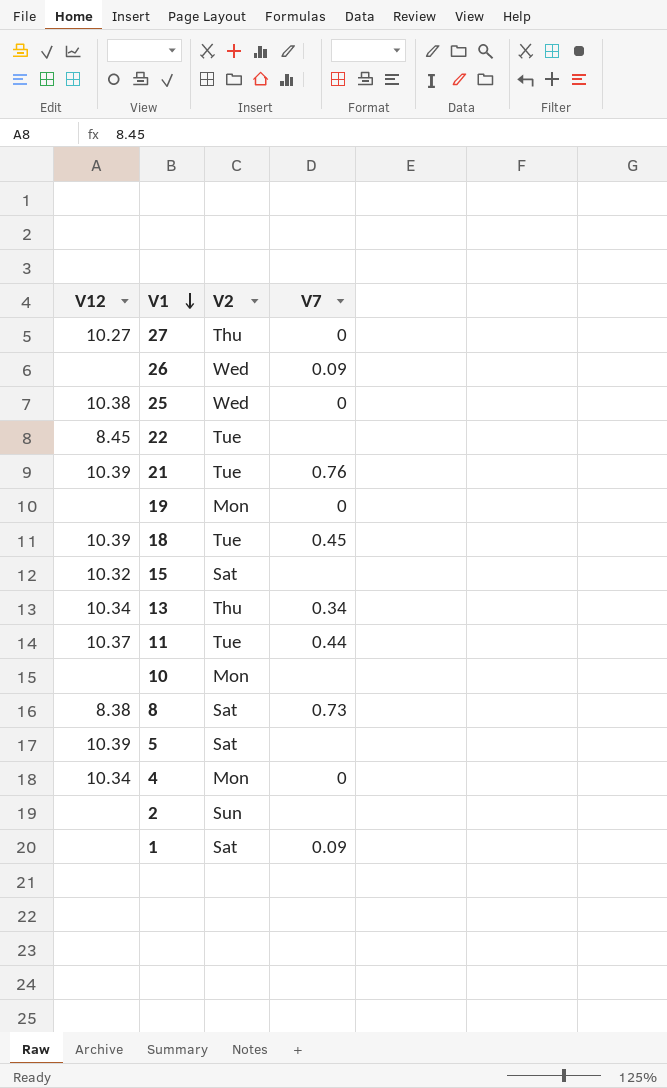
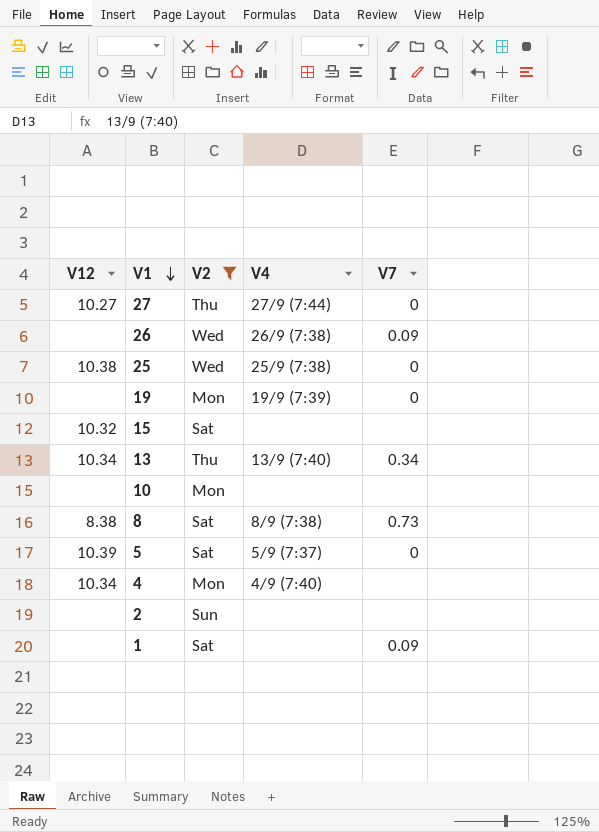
filter: none -> V2 != Tue
column V4 | position: none -> 4
5 | V7: none -> 0
4 | V7: 0 -> none

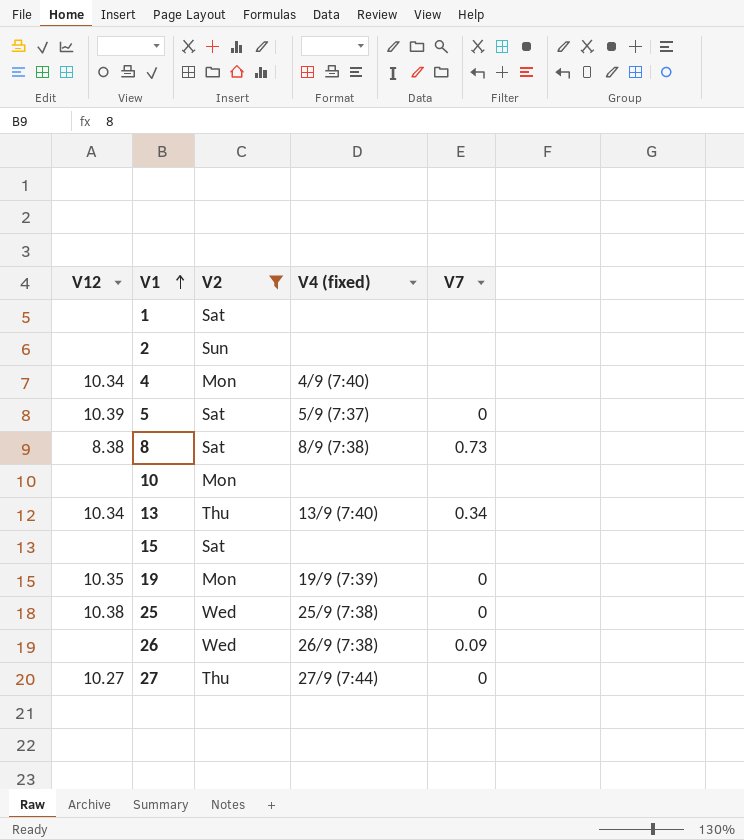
row order: V1 descending -> V1 ascending
column name: V4 -> V4 (fixed)
1 | V7: 0.09 -> none
15 | V12: 10.32 -> none
19 | V12: none -> 10.35

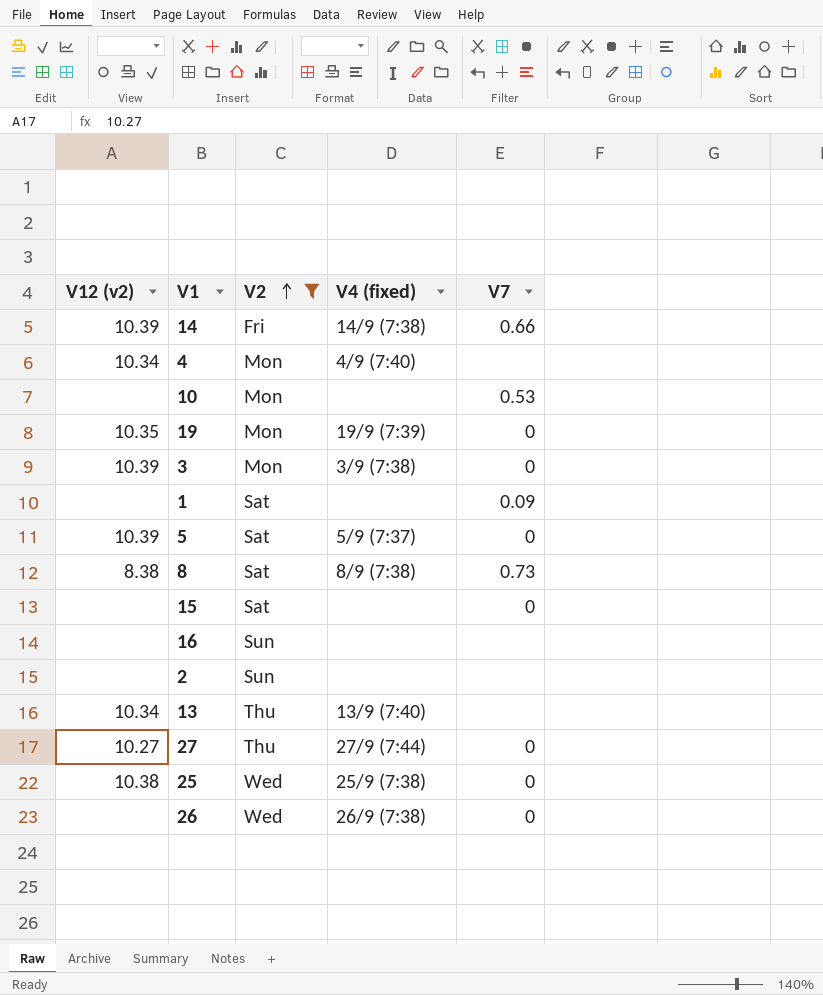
row order: V1 ascending -> V2 ascending
column name: V12 -> V12 (v2)
row 14: none -> 10.39 | Fri | 14/9 (7:38) | 0.66
10 | V7: none -> 0.53
row 3: none -> 10.39 | Mon | 3/9 (7:38) | 0
1 | V7: none -> 0.09
15 | V7: none -> 0
row 16: none -> none | Sun | none | none
13 | V7: 0.34 -> none
26 | V7: 0.09 -> 0

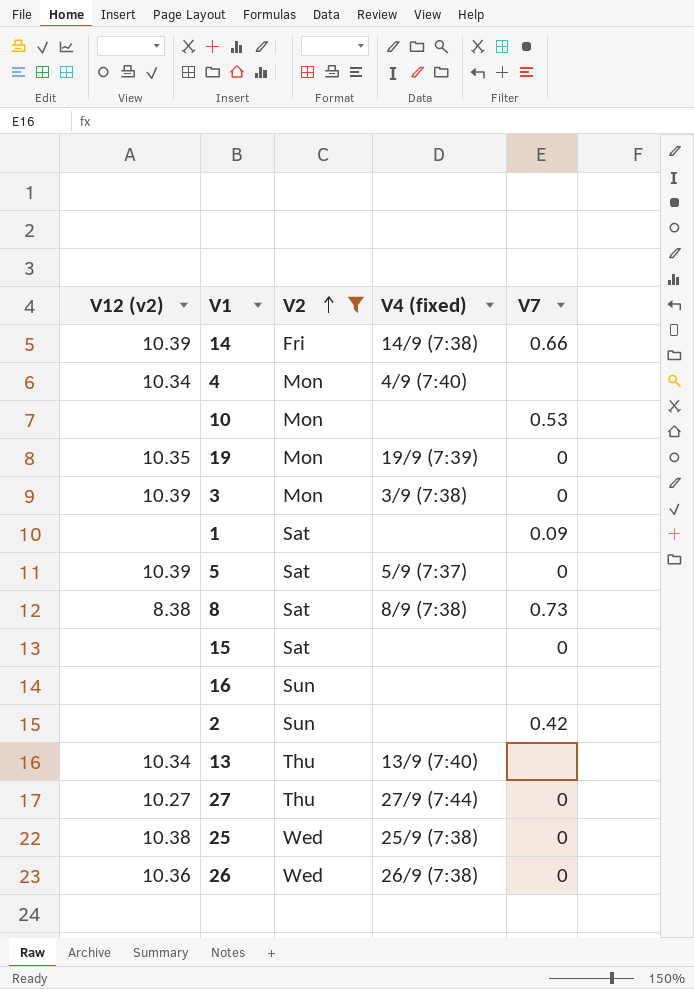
2 | V7: none -> 0.42
26 | V12 (v2): none -> 10.36

